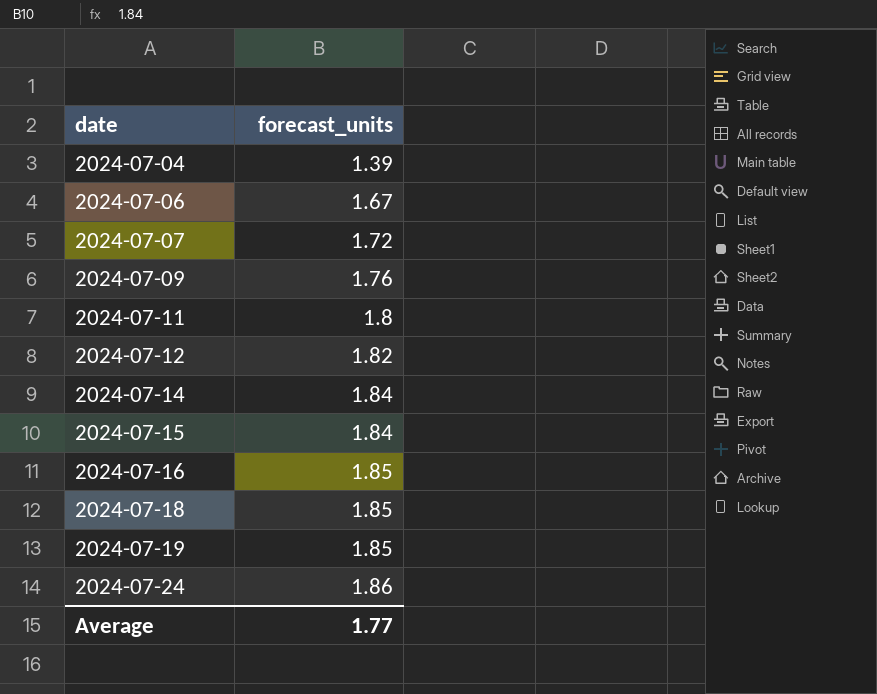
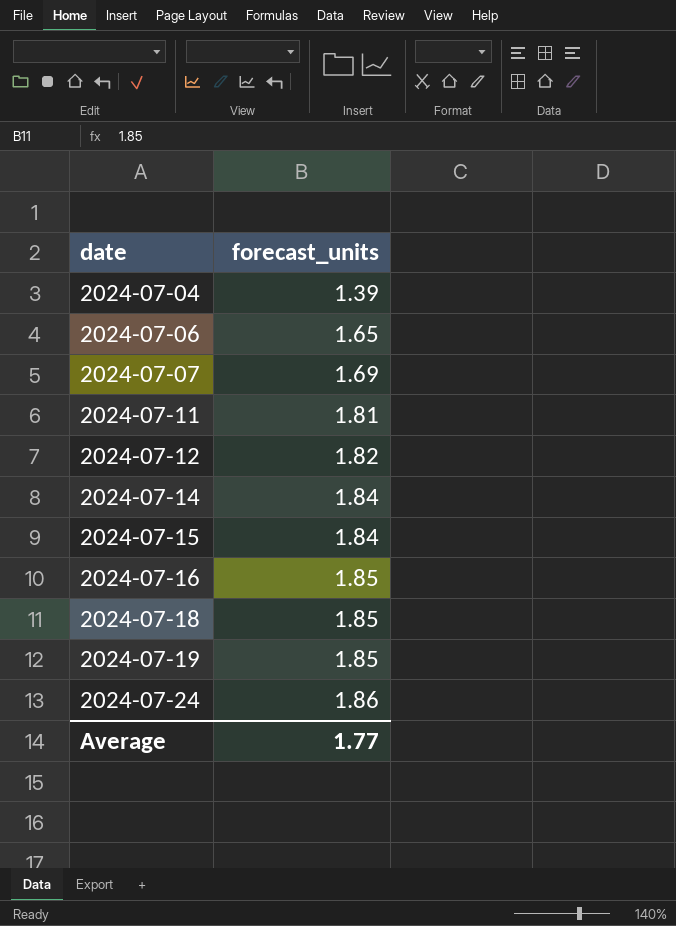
row 2024-07-09: 1.76 -> none
2024-07-06 | forecast_units: 1.67 -> 1.65
2024-07-07 | forecast_units: 1.72 -> 1.69
2024-07-11 | forecast_units: 1.8 -> 1.81

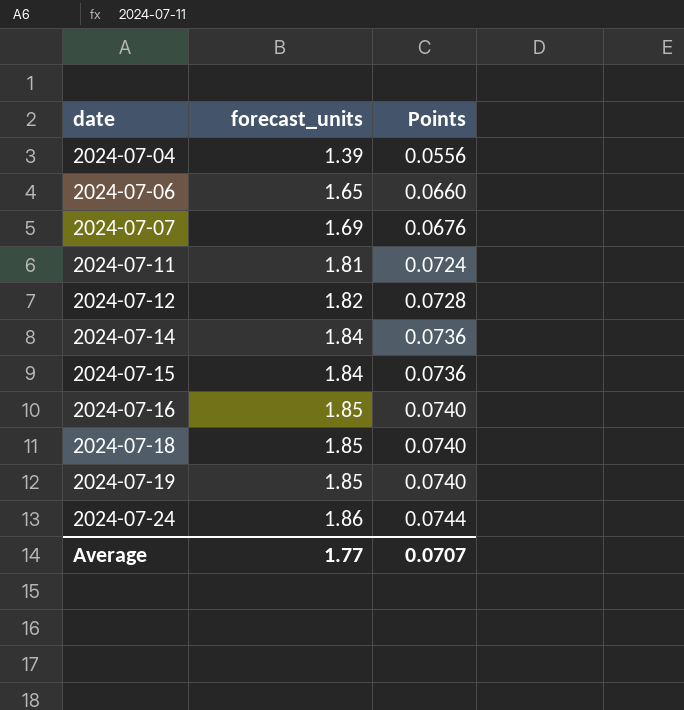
column Points | formula: none -> [forecast_units] * 0.04

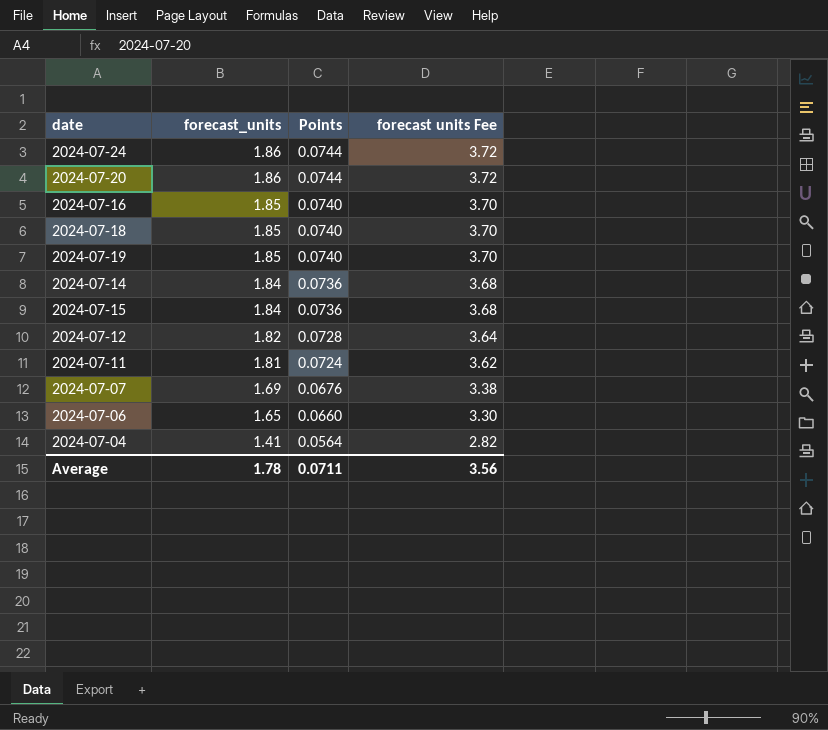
row order: date ascending -> forecast_units descending
column forecast units Fee | formula: none -> [forecast_units] * 2
row 2024-07-20: none -> 1.86 | 0.0744 | 3.72
2024-07-04 | forecast_units: 1.39 -> 1.41
2024-07-04 | Points: 0.0556 -> 0.0564
Average | forecast_units: 1.77 -> 1.78
Average | Points: 0.0707 -> 0.0711

